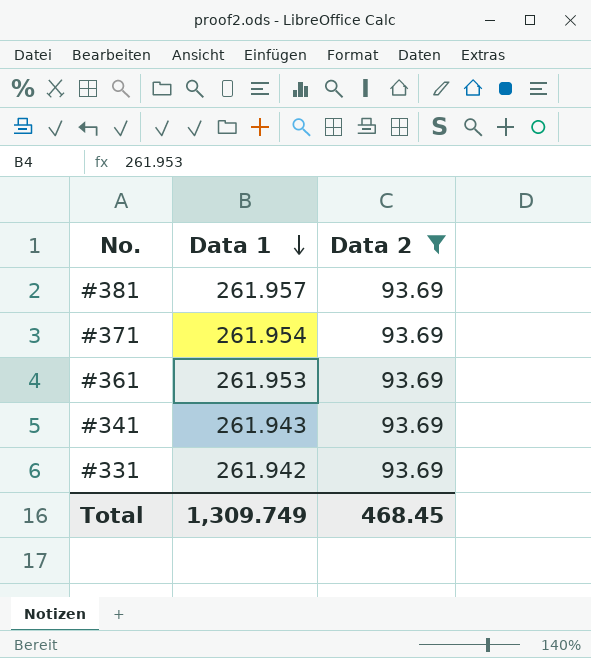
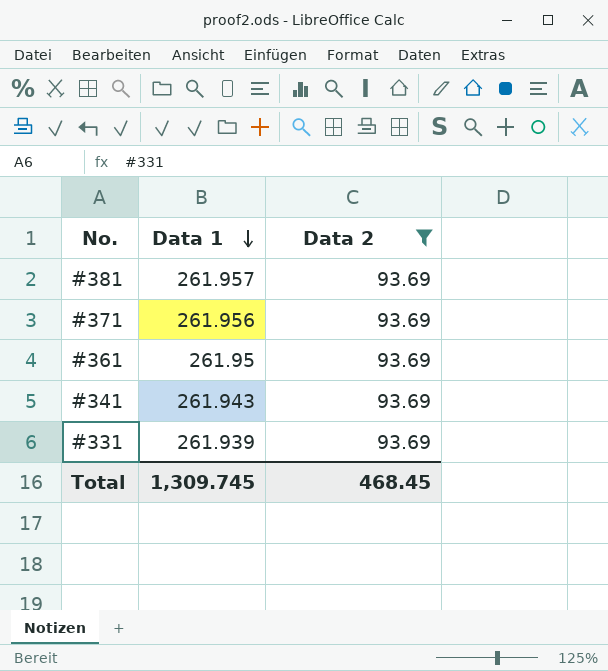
#371 | Data 1: 261.954 -> 261.956
#361 | Data 1: 261.953 -> 261.95
#331 | Data 1: 261.942 -> 261.939
Total | Data 1: 1,309.749 -> 1,309.745

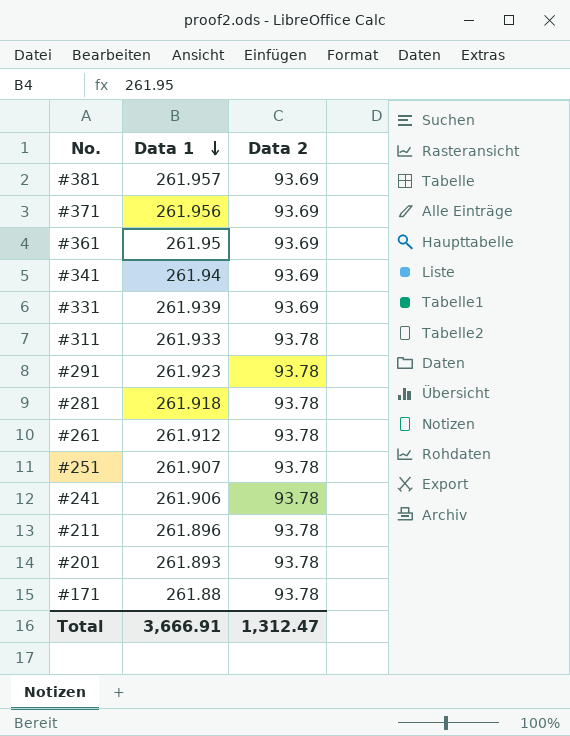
filter: Data 2 = 93.69 -> none
#341 | Data 1: 261.943 -> 261.94
Total | Data 1: 1,309.745 -> 3,666.91
Total | Data 2: 468.45 -> 1,312.47

